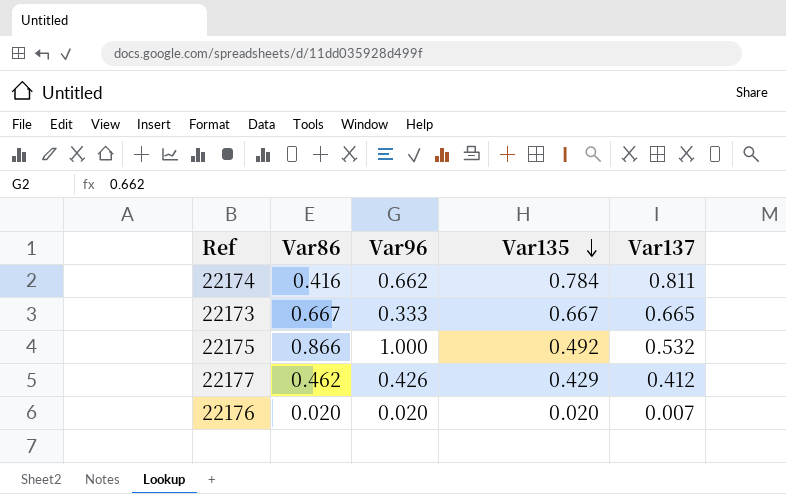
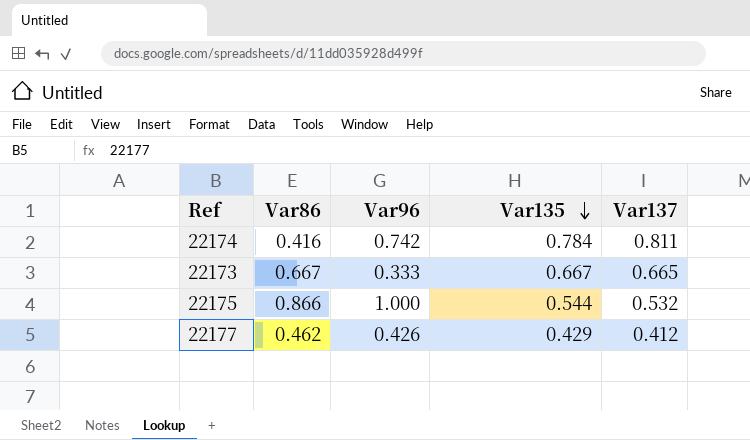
row 22176: 0.020 | 0.020 | 0.020 | 0.007 -> none
22174 | Var96: 0.662 -> 0.742
22175 | Var135: 0.492 -> 0.544

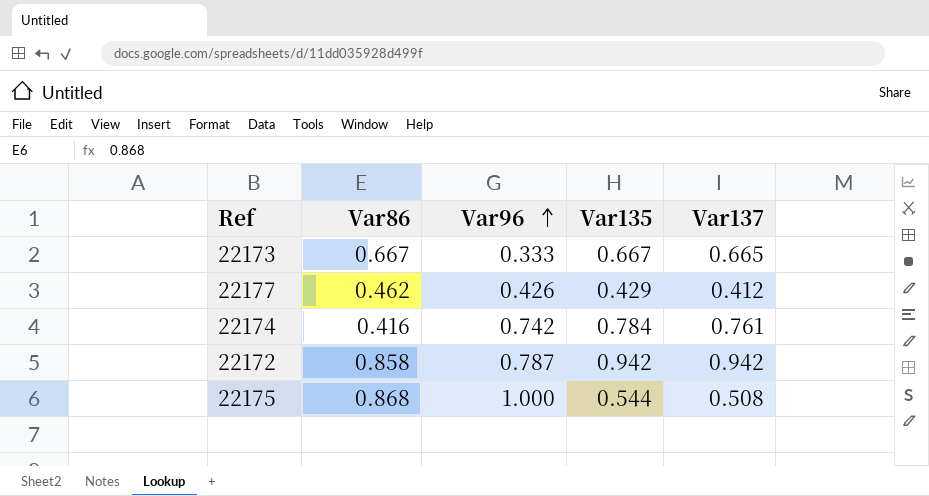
row order: Var135 descending -> Var96 ascending
22174 | Var137: 0.811 -> 0.761
row 22172: none -> 0.858 | 0.787 | 0.942 | 0.942
22175 | Var86: 0.866 -> 0.868
22175 | Var137: 0.532 -> 0.508

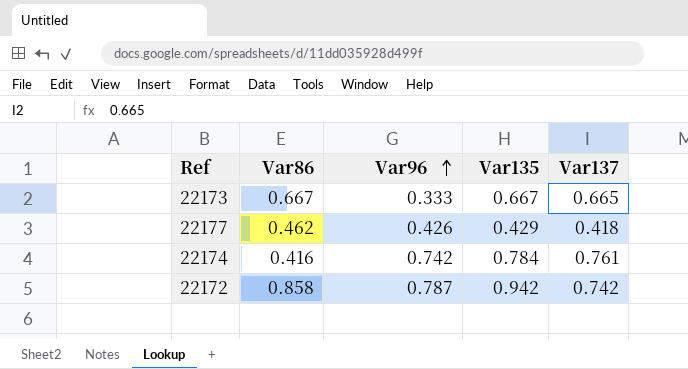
row 22175: 0.868 | 1.000 | 0.544 | 0.508 -> none
22177 | Var137: 0.412 -> 0.418
22172 | Var137: 0.942 -> 0.742

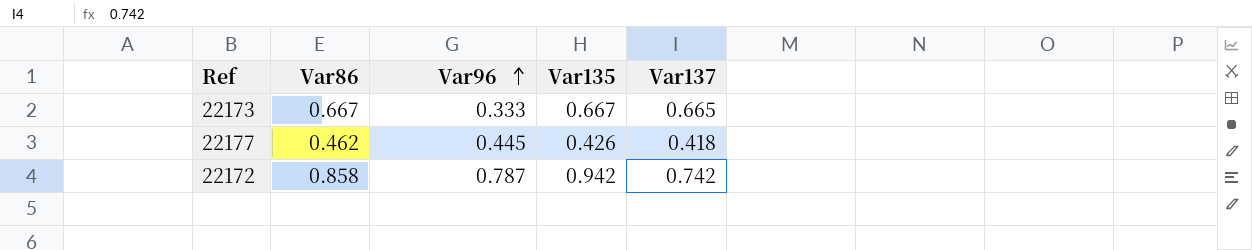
row 22174: 0.416 | 0.742 | 0.784 | 0.761 -> none
22177 | Var96: 0.426 -> 0.445
22177 | Var135: 0.429 -> 0.426

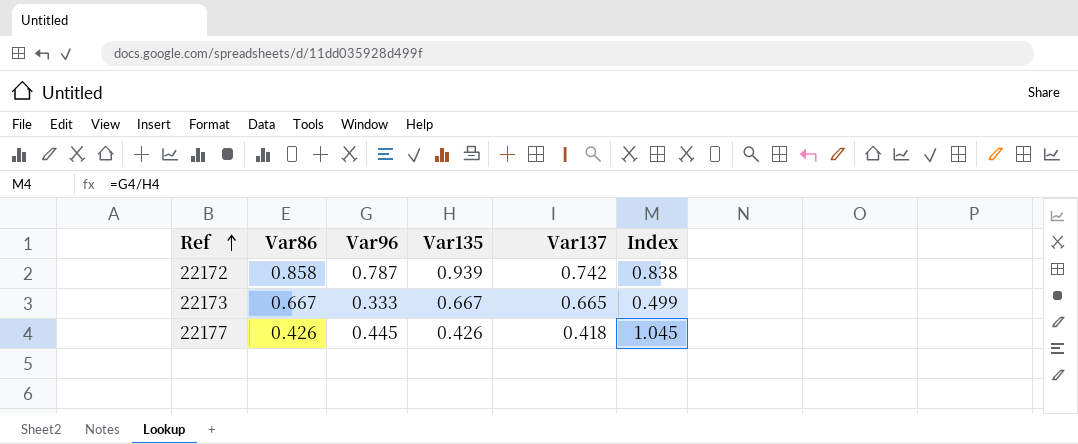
row order: Var96 ascending -> Ref ascending
column Index | formula: none -> [Var96] / [Var135]
22172 | Var135: 0.942 -> 0.939
22177 | Var86: 0.462 -> 0.426

